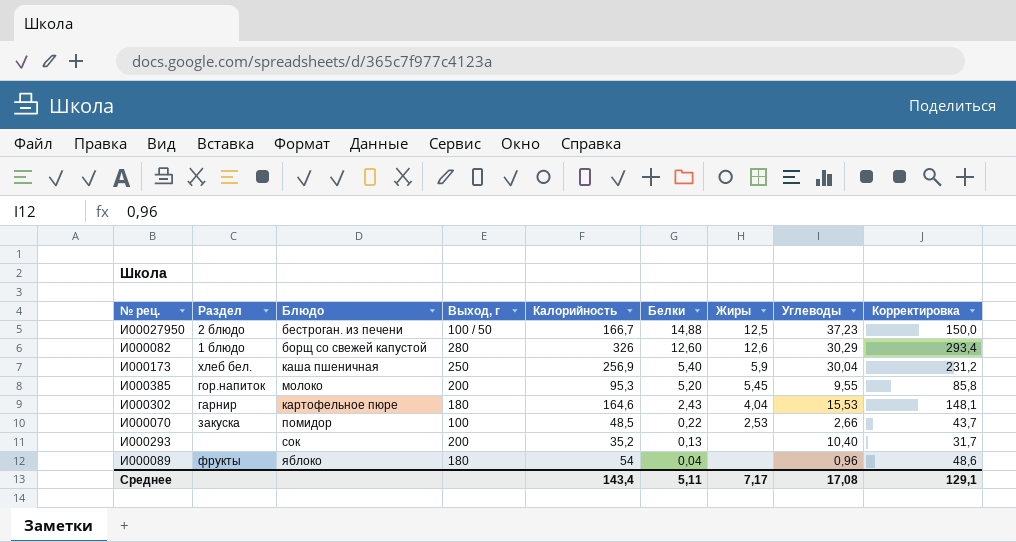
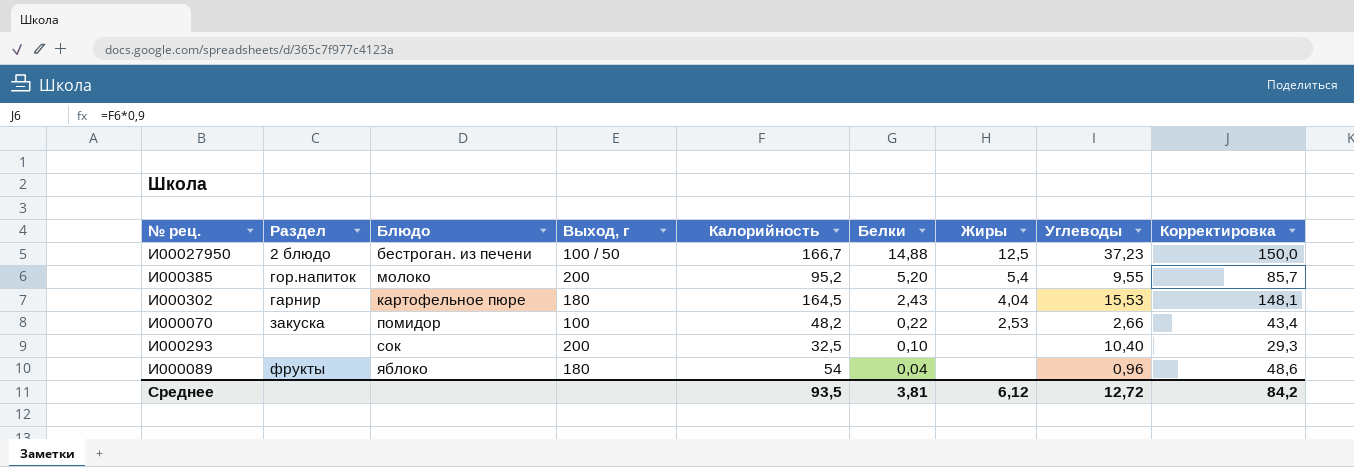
row И000082: 1 блюдо | борщ со свежей капустой | 280 | 326 | 12,60 | 12,6 | 30,29 | 293,4 -> none
row И000173: хлеб бел. | каша пшеничная | 250 | 256,9 | 5,40 | 5,9 | 30,04 | 231,2 -> none
И000385 | Калорийность: 95,3 -> 95,2
И000385 | Жиры: 5,45 -> 5,4
И000385 | Корректировка: 85,8 -> 85,7
И000302 | Калорийность: 164,6 -> 164,5
И000070 | Калорийность: 48,5 -> 48,2
И000070 | Корректировка: 43,7 -> 43,4
И000293 | Калорийность: 35,2 -> 32,5
И000293 | Белки: 0,13 -> 0,10
И000293 | Корректировка: 31,7 -> 29,3
Среднее | Калорийность: 143,4 -> 93,5
Среднее | Белки: 5,11 -> 3,81
Среднее | Жиры: 7,17 -> 6,12
Среднее | Углеводы: 17,08 -> 12,72
Среднее | Корректировка: 129,1 -> 84,2

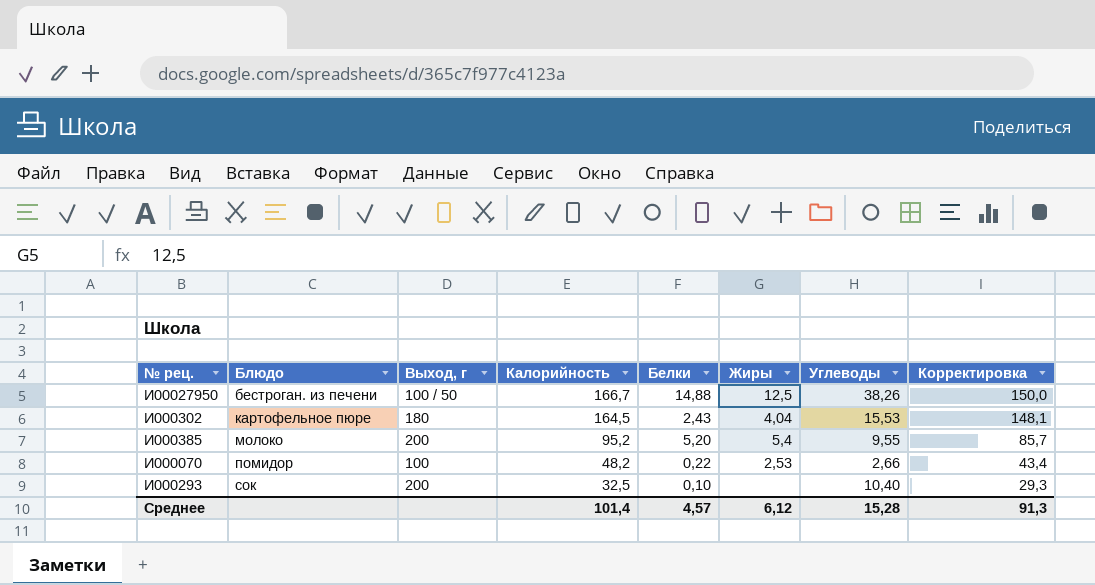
row order: Белки descending -> Блюдо ascending
column Раздел | position: 2 -> none
row И000089: фрукты | яблоко | 180 | 54 | 0,04 | none | 0,96 | 48,6 -> none
И00027950 | Углеводы: 37,23 -> 38,26
Среднее | Калорийность: 93,5 -> 101,4
Среднее | Белки: 3,81 -> 4,57
Среднее | Углеводы: 12,72 -> 15,28
Среднее | Корректировка: 84,2 -> 91,3

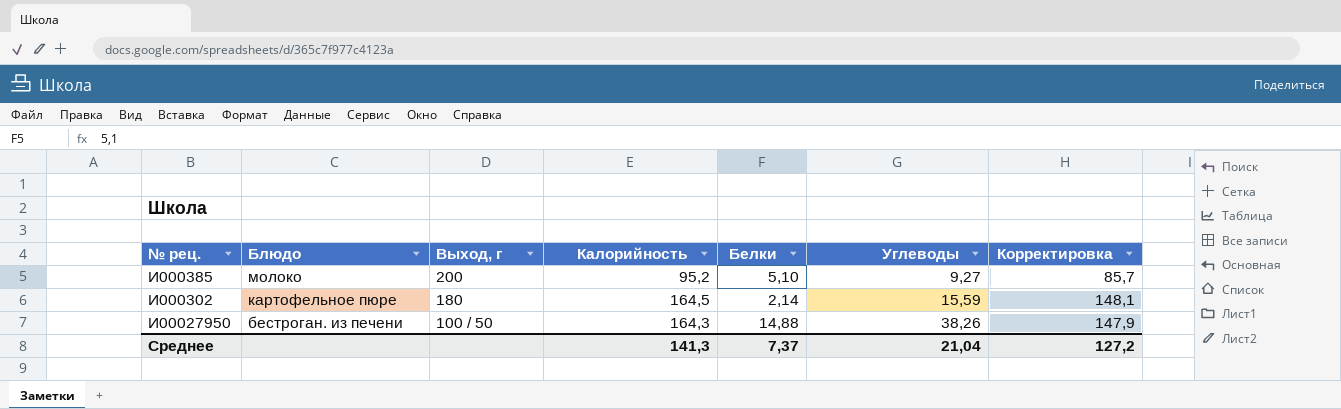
row order: Блюдо ascending -> Блюдо descending
column Жиры | position: 6 -> none
row И000070: помидор | 100 | 48,2 | 0,22 | 2,53 | 2,66 | 43,4 -> none
row И000293: сок | 200 | 32,5 | 0,10 | none | 10,40 | 29,3 -> none
И000385 | Белки: 5,20 -> 5,10
И000385 | Углеводы: 9,55 -> 9,27
И000302 | Белки: 2,43 -> 2,14
И000302 | Углеводы: 15,53 -> 15,59
И00027950 | Калорийность: 166,7 -> 164,3
И00027950 | Корректировка: 150,0 -> 147,9
Среднее | Калорийность: 101,4 -> 141,3
Среднее | Белки: 4,57 -> 7,37
Среднее | Углеводы: 15,28 -> 21,04
Среднее | Корректировка: 91,3 -> 127,2

